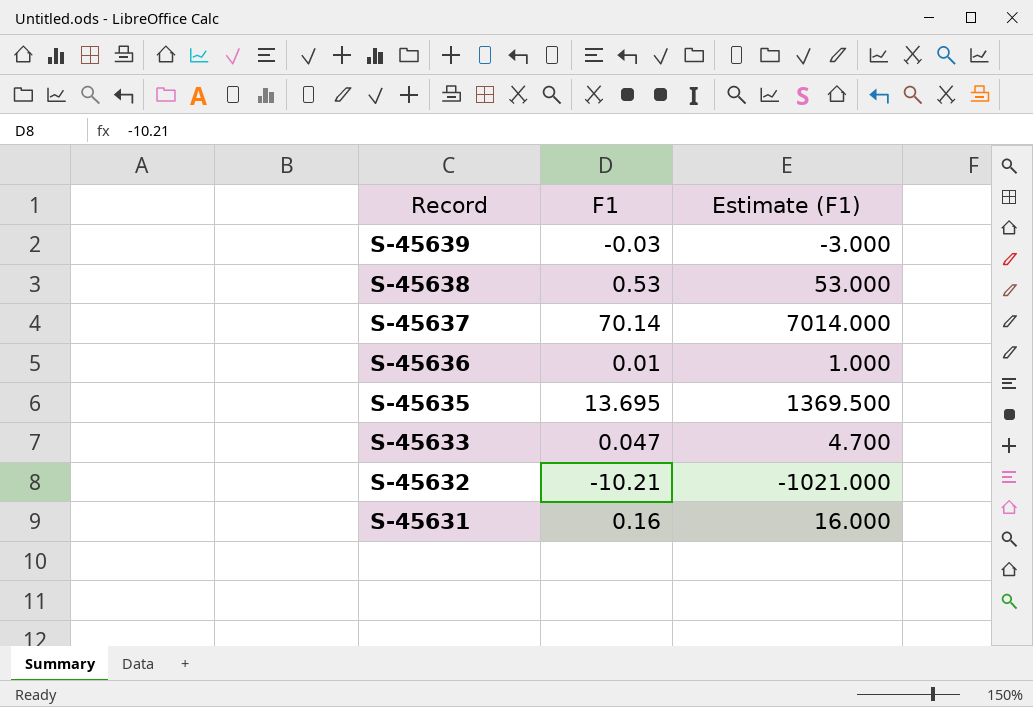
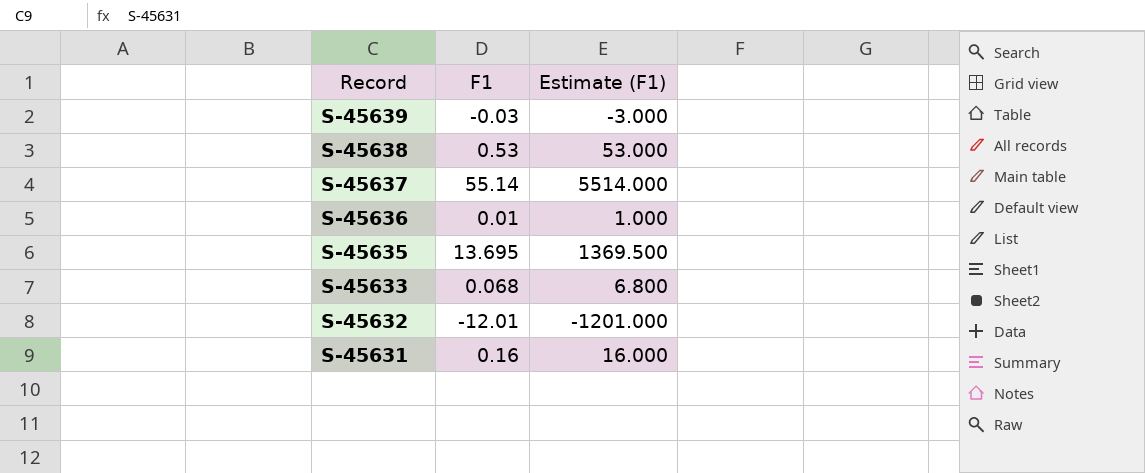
S-45637 | F1: 70.14 -> 55.14
S-45637 | Estimate (F1): 7014.000 -> 5514.000
S-45633 | F1: 0.047 -> 0.068
S-45633 | Estimate (F1): 4.700 -> 6.800
S-45632 | F1: -10.21 -> -12.01
S-45632 | Estimate (F1): -1021.000 -> -1201.000

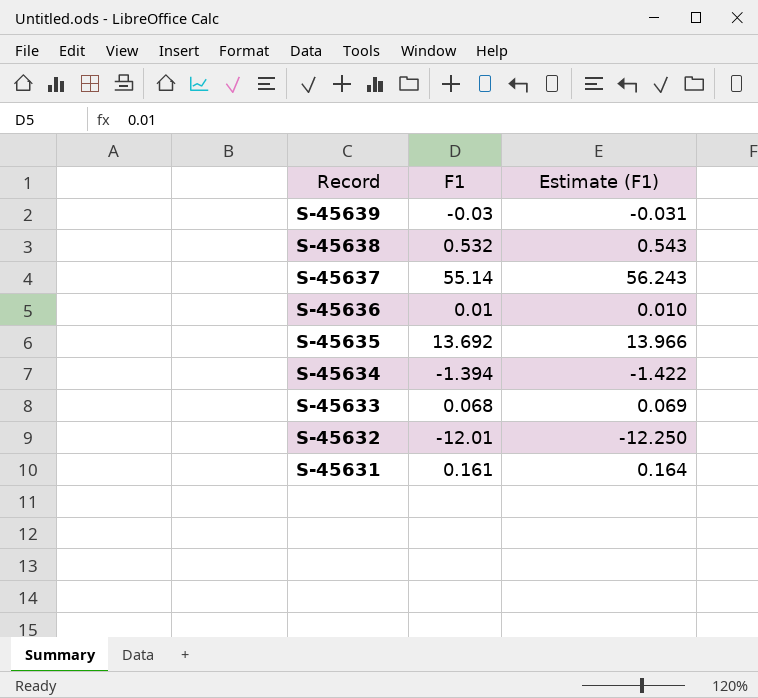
column Estimate (F1) | formula: [F1] * 100 -> [F1] * 1.02
S-45638 | F1: 0.53 -> 0.532
S-45635 | F1: 13.695 -> 13.692
row S-45634: none -> -1.394 | -1.422
S-45631 | F1: 0.16 -> 0.161

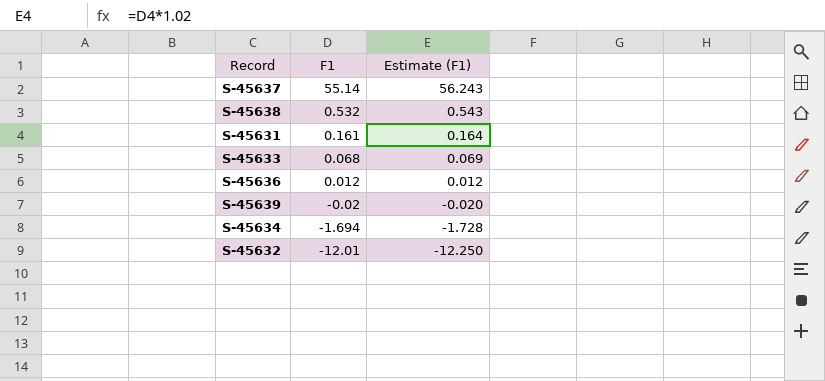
row order: Record descending -> F1 descending
row S-45635: 13.692 | 13.966 -> none
S-45636 | F1: 0.01 -> 0.012
S-45636 | Estimate (F1): 0.010 -> 0.012
S-45639 | F1: -0.03 -> -0.02
S-45639 | Estimate (F1): -0.031 -> -0.020
S-45634 | F1: -1.394 -> -1.694
S-45634 | Estimate (F1): -1.422 -> -1.728

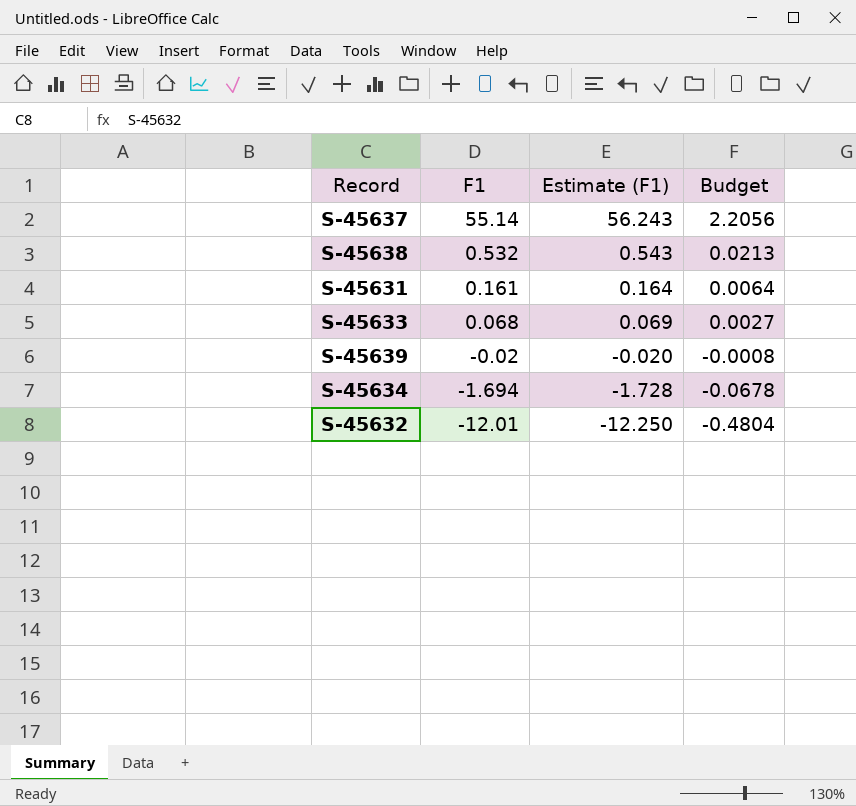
column Budget | formula: none -> [F1] * 0.04
row S-45636: 0.012 | 0.012 -> none

